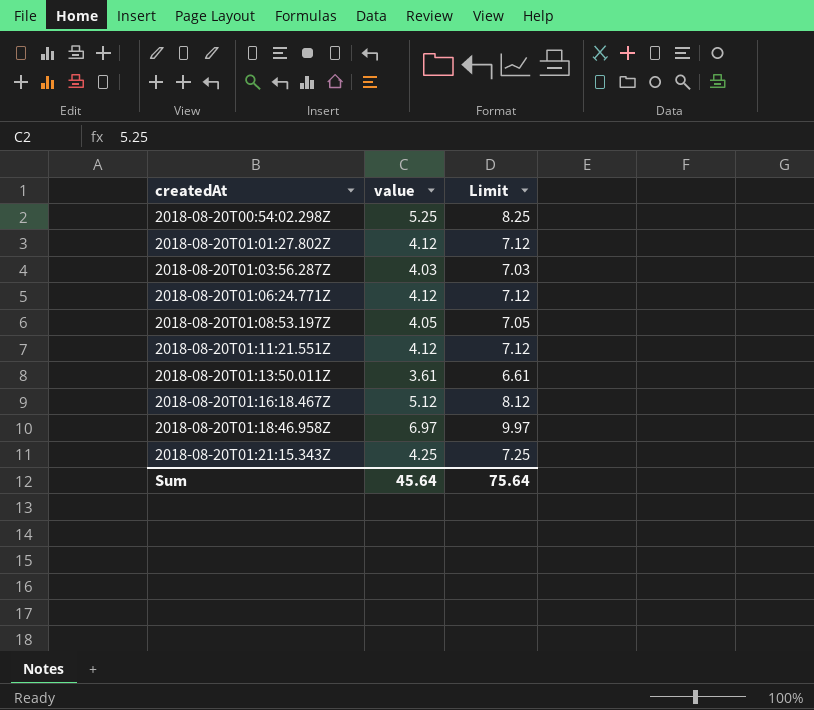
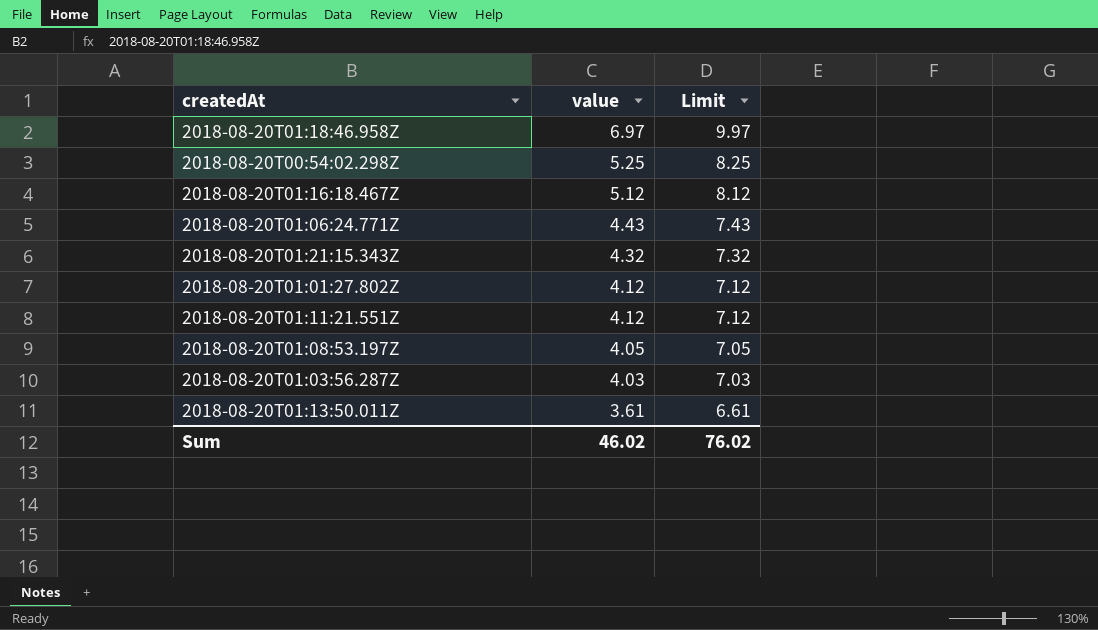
row order: createdAt ascending -> value descending
2018-08-20T01:06:24.771Z | value: 4.12 -> 4.43
2018-08-20T01:06:24.771Z | Limit: 7.12 -> 7.43
2018-08-20T01:21:15.343Z | value: 4.25 -> 4.32
2018-08-20T01:21:15.343Z | Limit: 7.25 -> 7.32
Sum | value: 45.64 -> 46.02
Sum | Limit: 75.64 -> 76.02

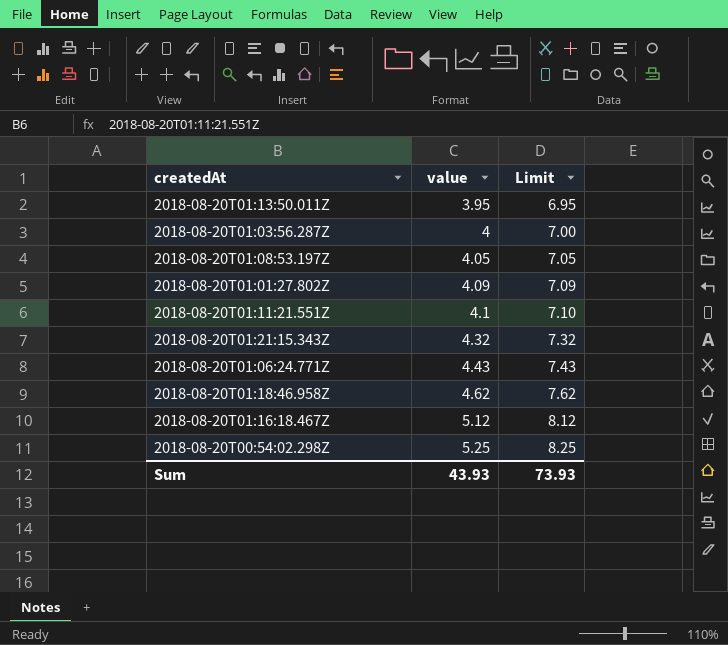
row order: value descending -> value ascending
2018-08-20T01:13:50.011Z | value: 3.61 -> 3.95
2018-08-20T01:13:50.011Z | Limit: 6.61 -> 6.95
2018-08-20T01:03:56.287Z | value: 4.03 -> 4
2018-08-20T01:03:56.287Z | Limit: 7.03 -> 7.00
2018-08-20T01:01:27.802Z | value: 4.12 -> 4.09
2018-08-20T01:01:27.802Z | Limit: 7.12 -> 7.09
2018-08-20T01:11:21.551Z | value: 4.12 -> 4.1
2018-08-20T01:11:21.551Z | Limit: 7.12 -> 7.10
2018-08-20T01:18:46.958Z | value: 6.97 -> 4.62
2018-08-20T01:18:46.958Z | Limit: 9.97 -> 7.62
Sum | value: 46.02 -> 43.93
Sum | Limit: 76.02 -> 73.93

